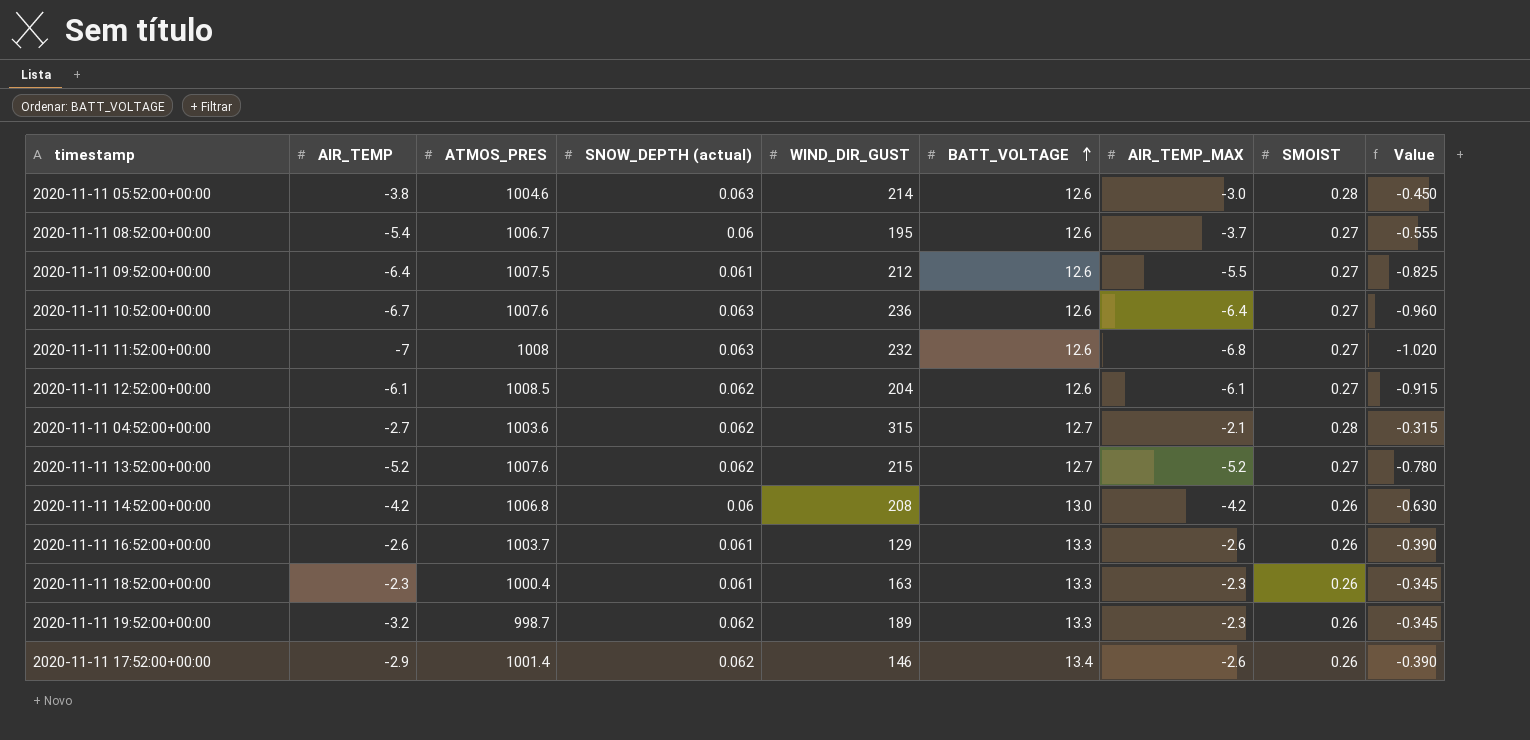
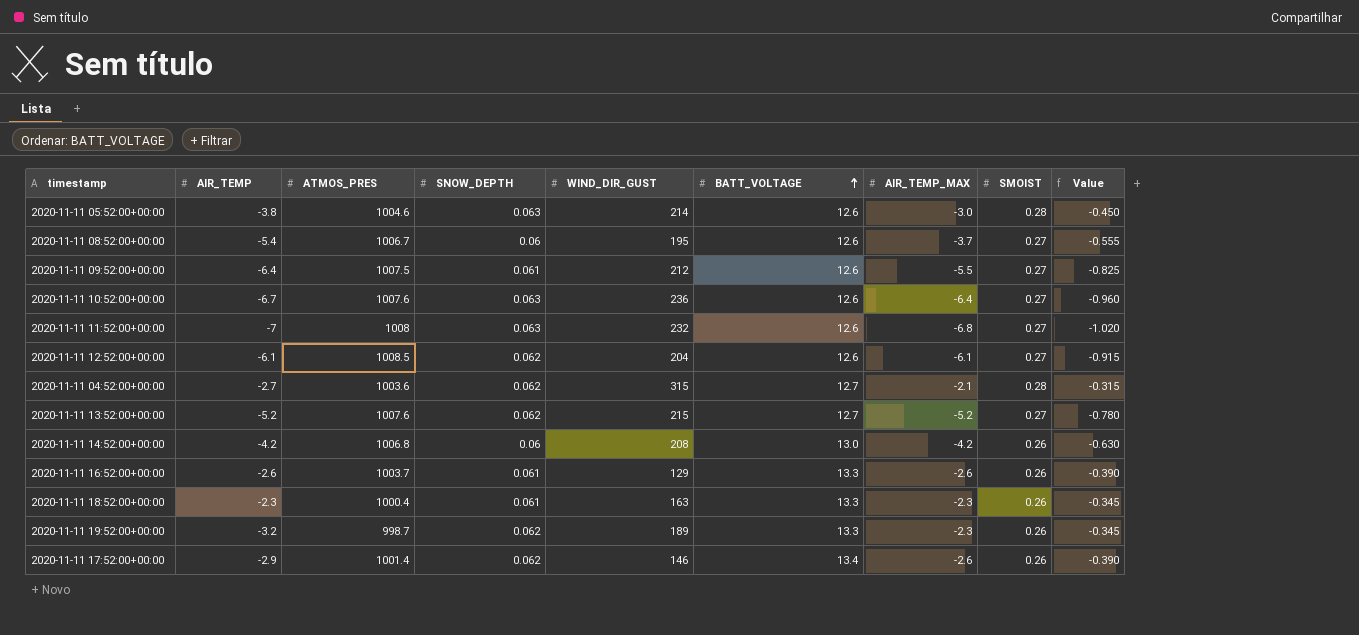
column name: SNOW_DEPTH (actual) -> SNOW_DEPTH

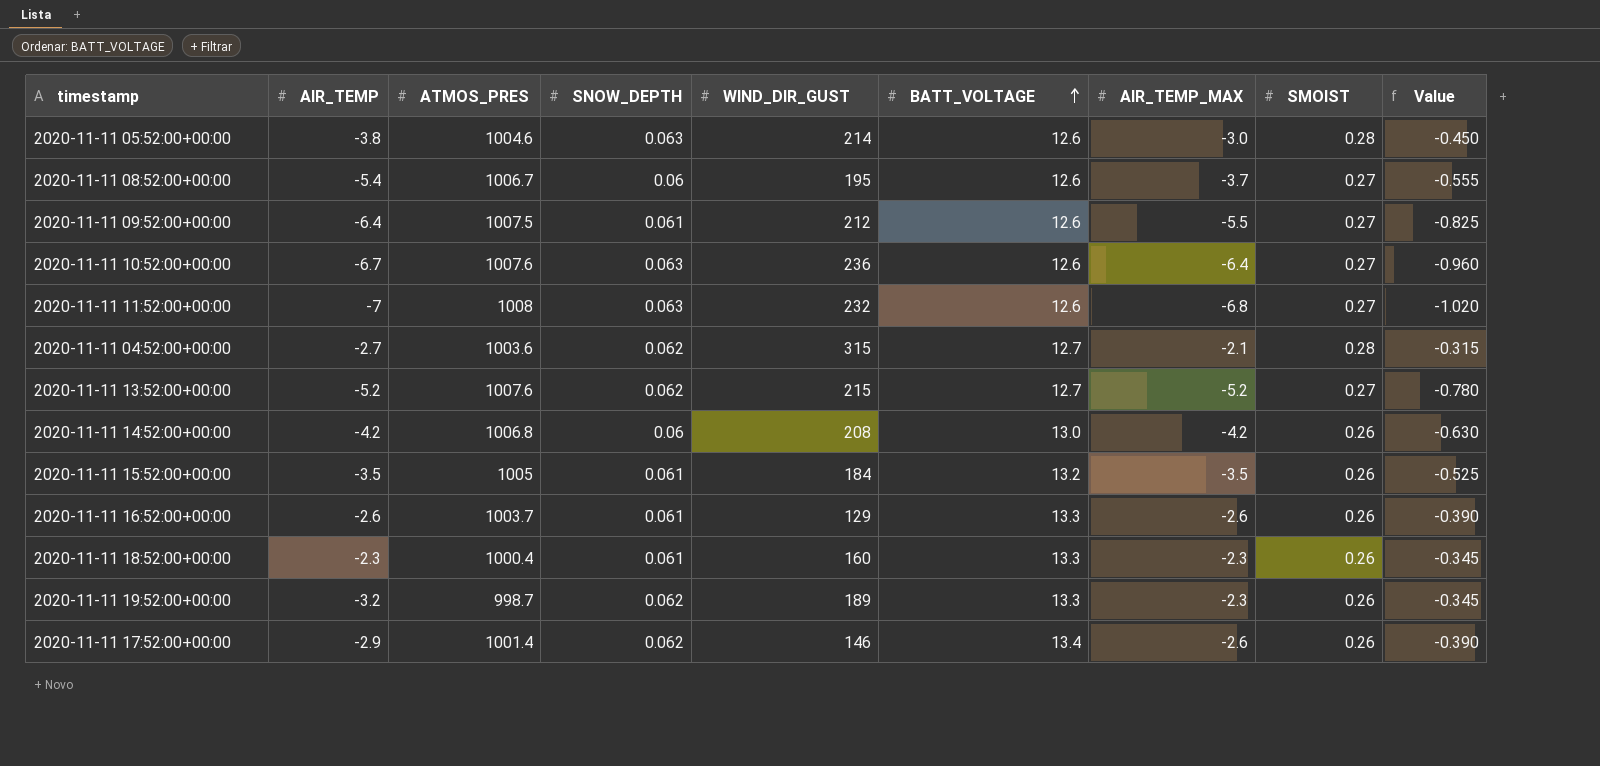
row 2020-11-11 12:52:00+00:00: -6.1 | 1008.5 | 0.062 | 204 | 12.6 | -6.1 | 0.27 | -0.915 -> none
row 2020-11-11 15:52:00+00:00: none -> -3.5 | 1005 | 0.061 | 184 | 13.2 | -3.5 | 0.26 | -0.525
2020-11-11 18:52:00+00:00 | WIND_DIR_GUST: 163 -> 160

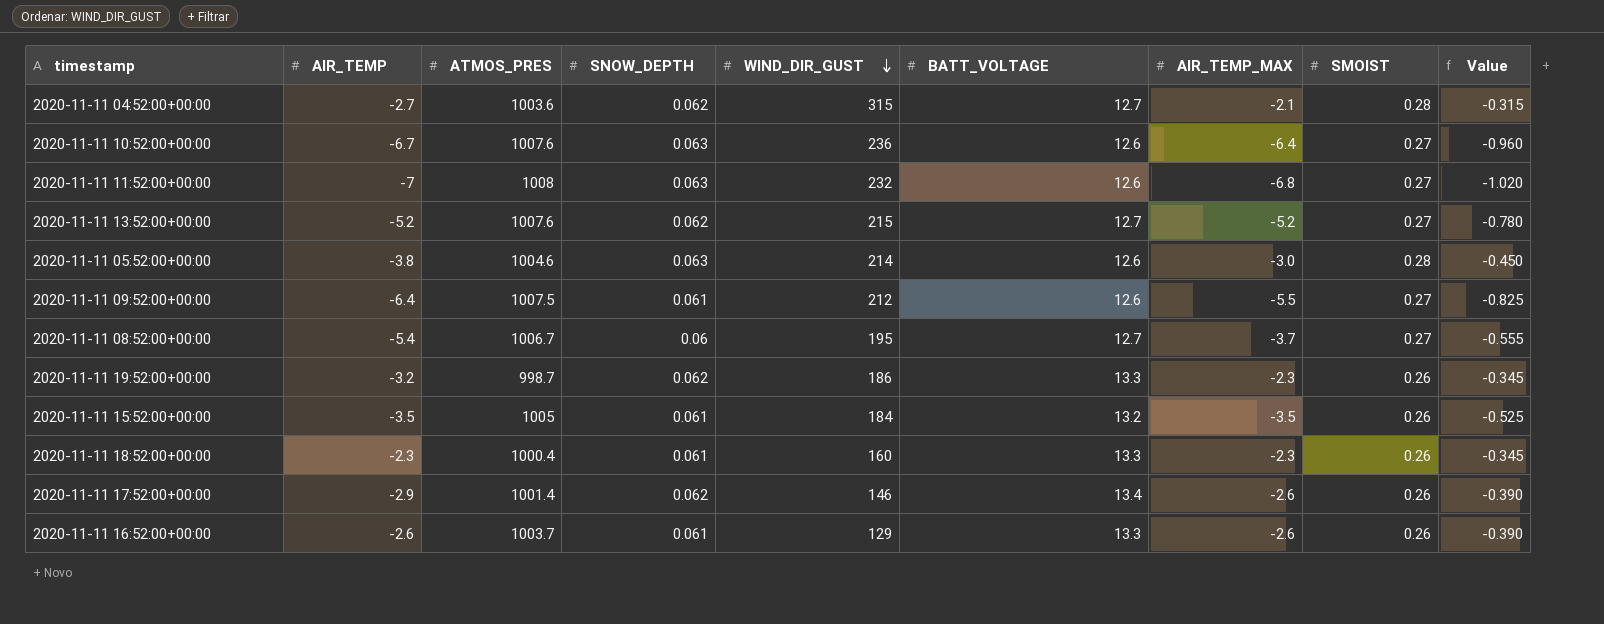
row order: BATT_VOLTAGE ascending -> WIND_DIR_GUST descending
row 2020-11-11 14:52:00+00:00: -4.2 | 1006.8 | 0.06 | 208 | 13.0 | -4.2 | 0.26 | -0.630 -> none
2020-11-11 08:52:00+00:00 | BATT_VOLTAGE: 12.6 -> 12.7
2020-11-11 19:52:00+00:00 | WIND_DIR_GUST: 189 -> 186

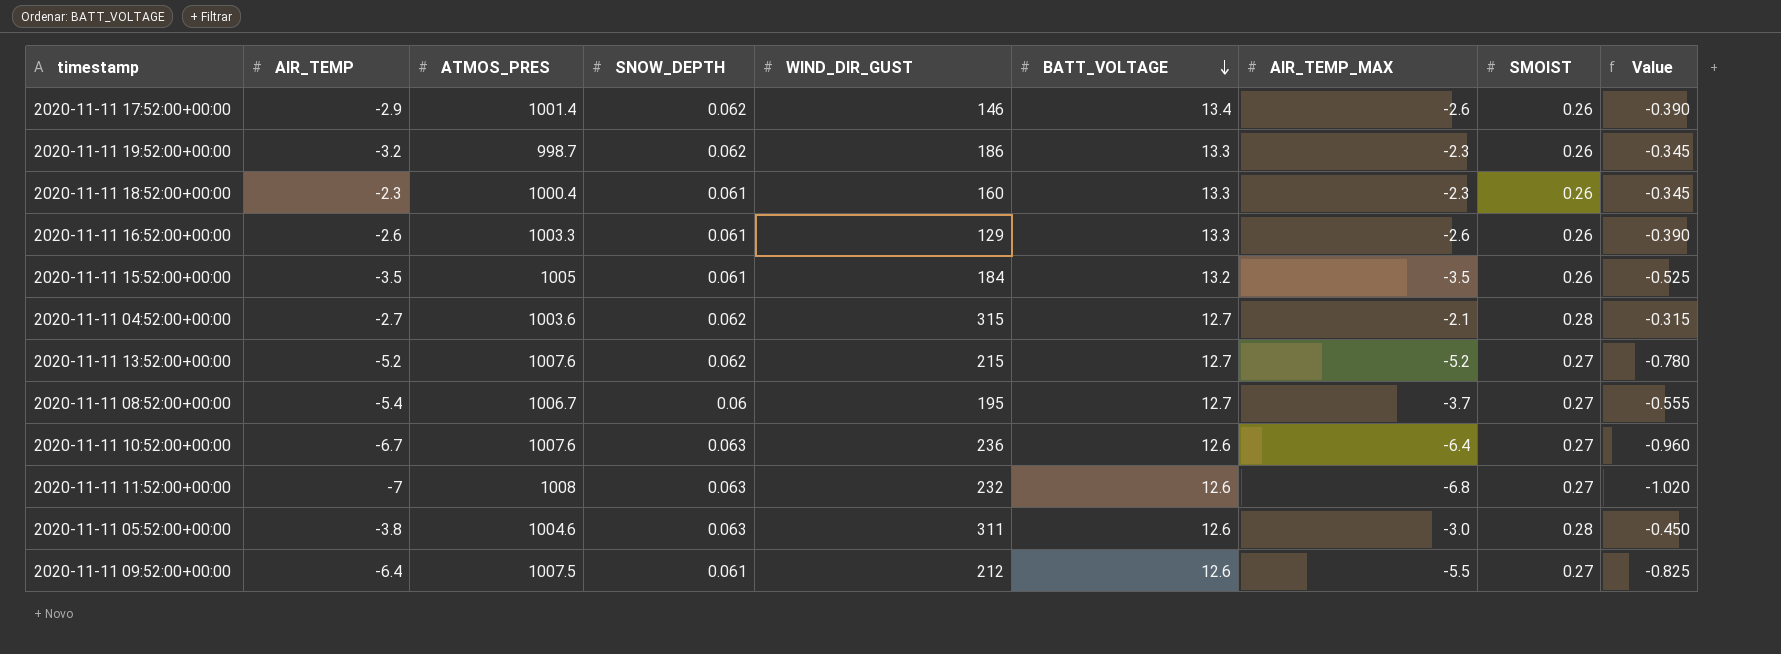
row order: WIND_DIR_GUST descending -> BATT_VOLTAGE descending
2020-11-11 16:52:00+00:00 | ATMOS_PRES: 1003.7 -> 1003.3
2020-11-11 05:52:00+00:00 | WIND_DIR_GUST: 214 -> 311

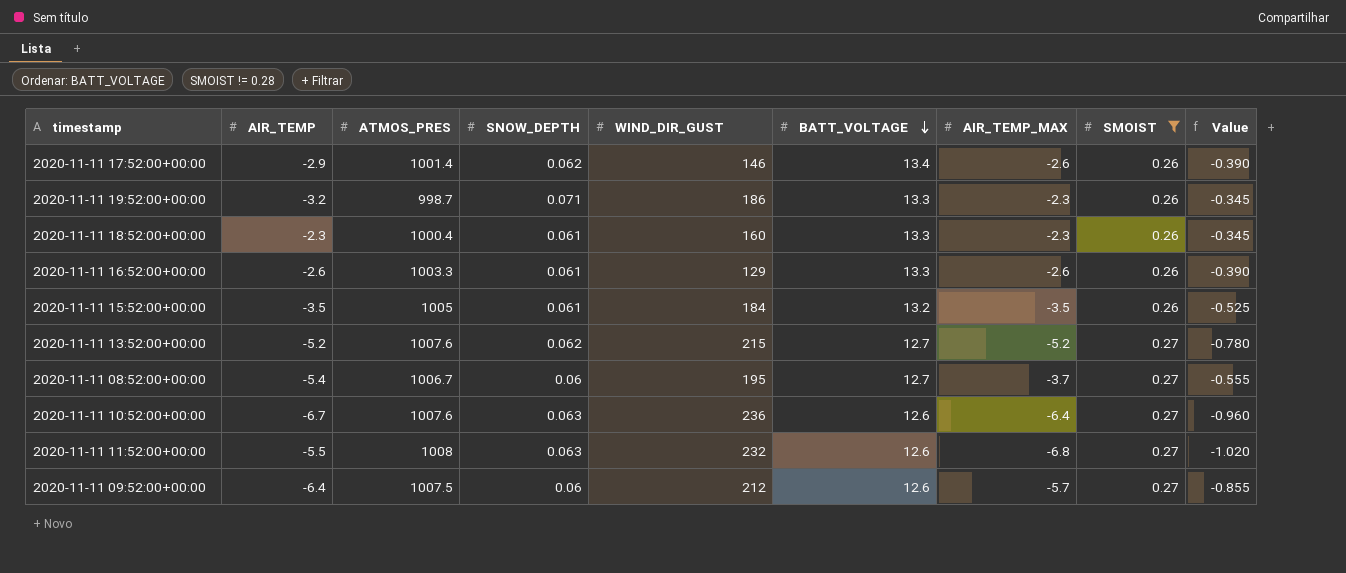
filter: none -> SMOIST != 0.28
2020-11-11 19:52:00+00:00 | SNOW_DEPTH: 0.062 -> 0.071
2020-11-11 11:52:00+00:00 | AIR_TEMP: -7 -> -5.5
2020-11-11 09:52:00+00:00 | SNOW_DEPTH: 0.061 -> 0.06
2020-11-11 09:52:00+00:00 | AIR_TEMP_MAX: -5.5 -> -5.7
2020-11-11 09:52:00+00:00 | Value: -0.825 -> -0.855

